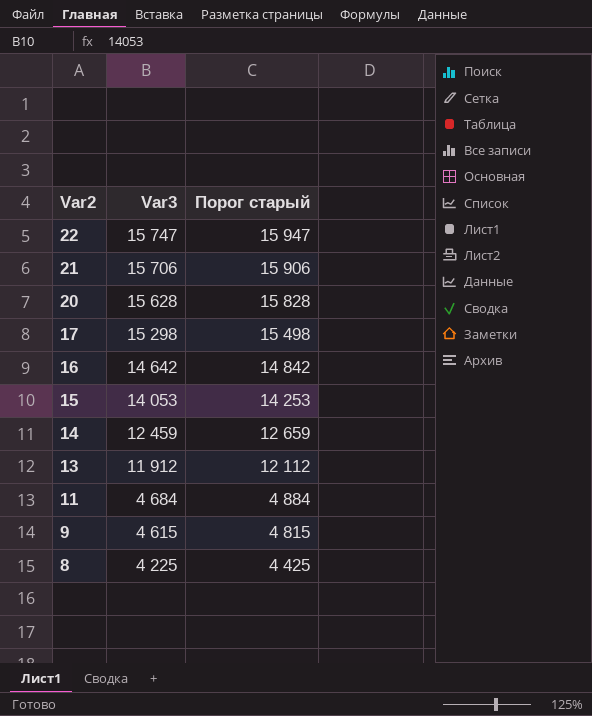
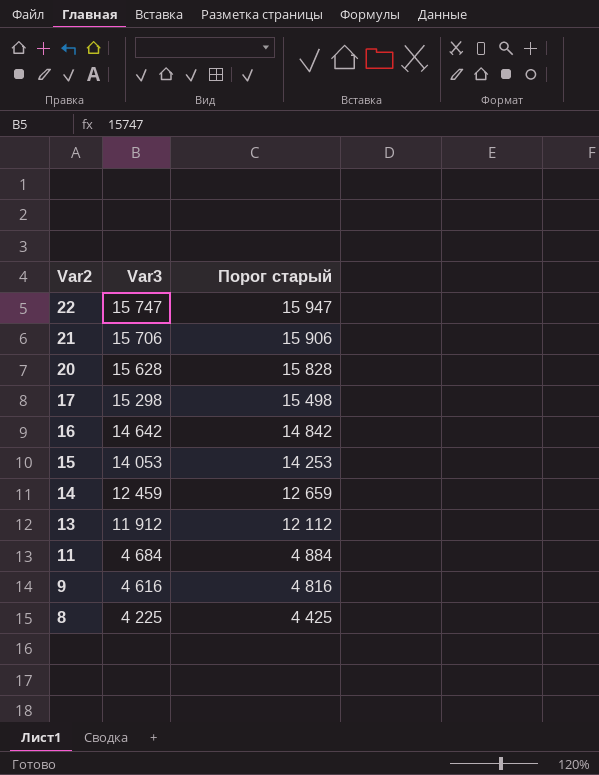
9 | Var3: 4 615 -> 4 616
9 | Порог старый: 4 815 -> 4 816

